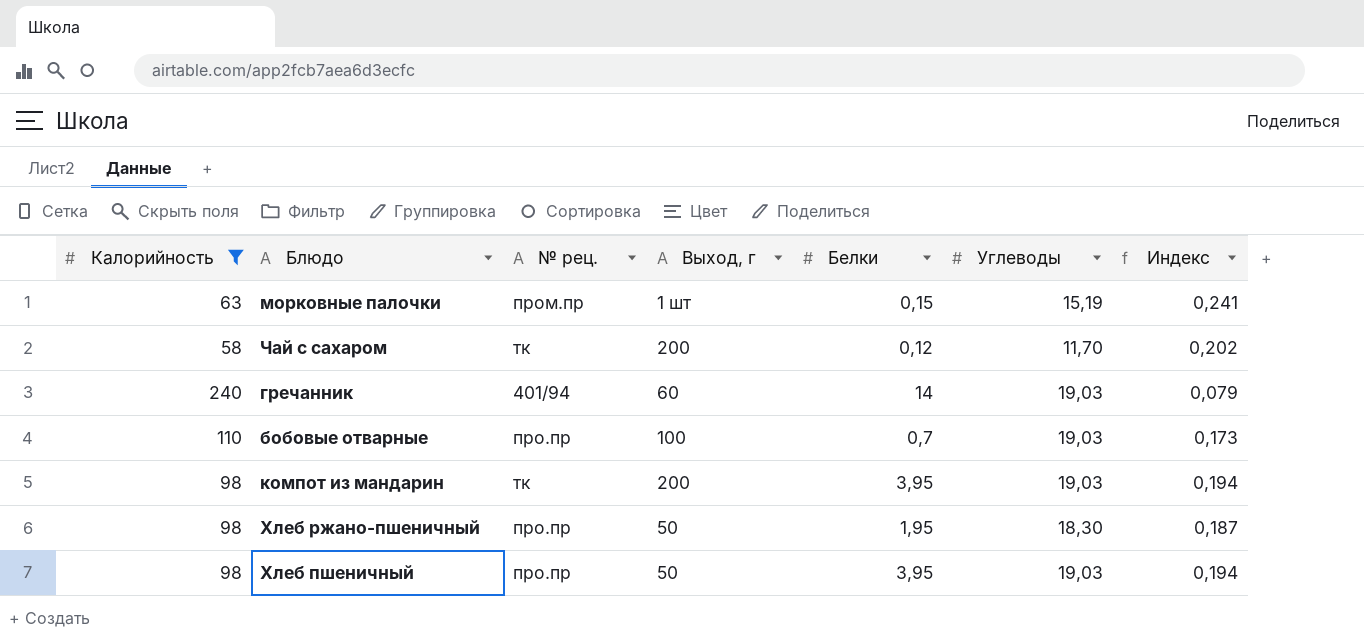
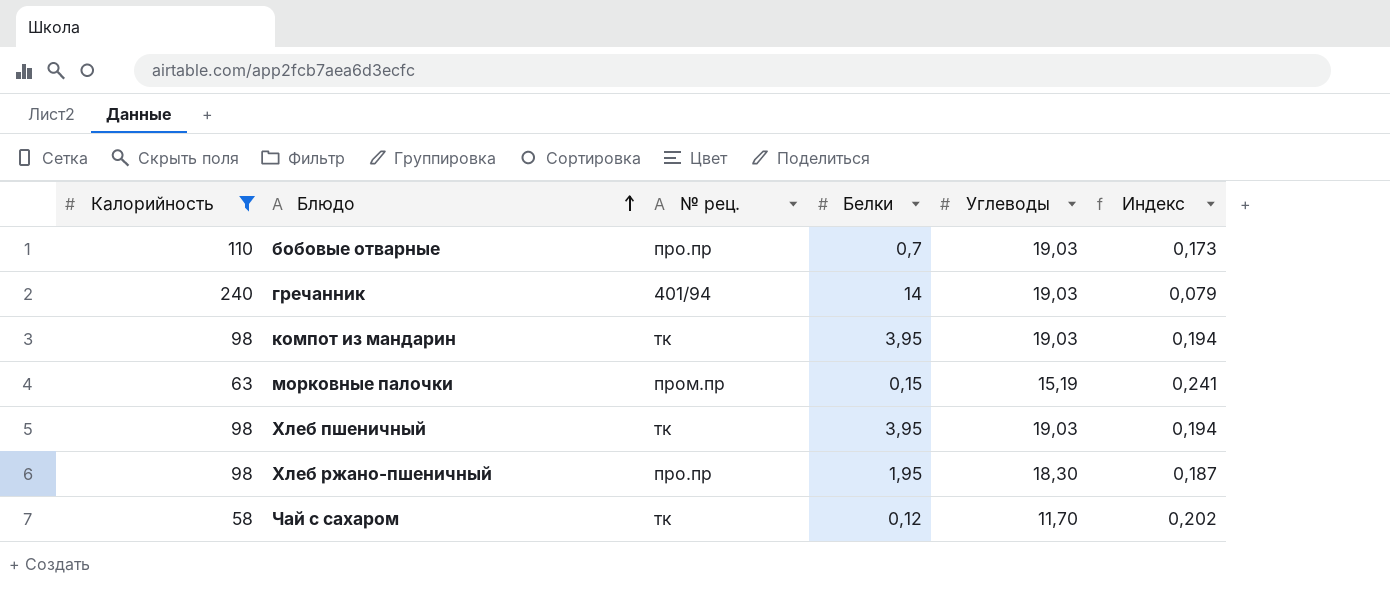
row order: none -> Блюдо ascending
column Выход, г | position: 4 -> none
Хлеб пшеничный | № рец.: про.пр -> тк

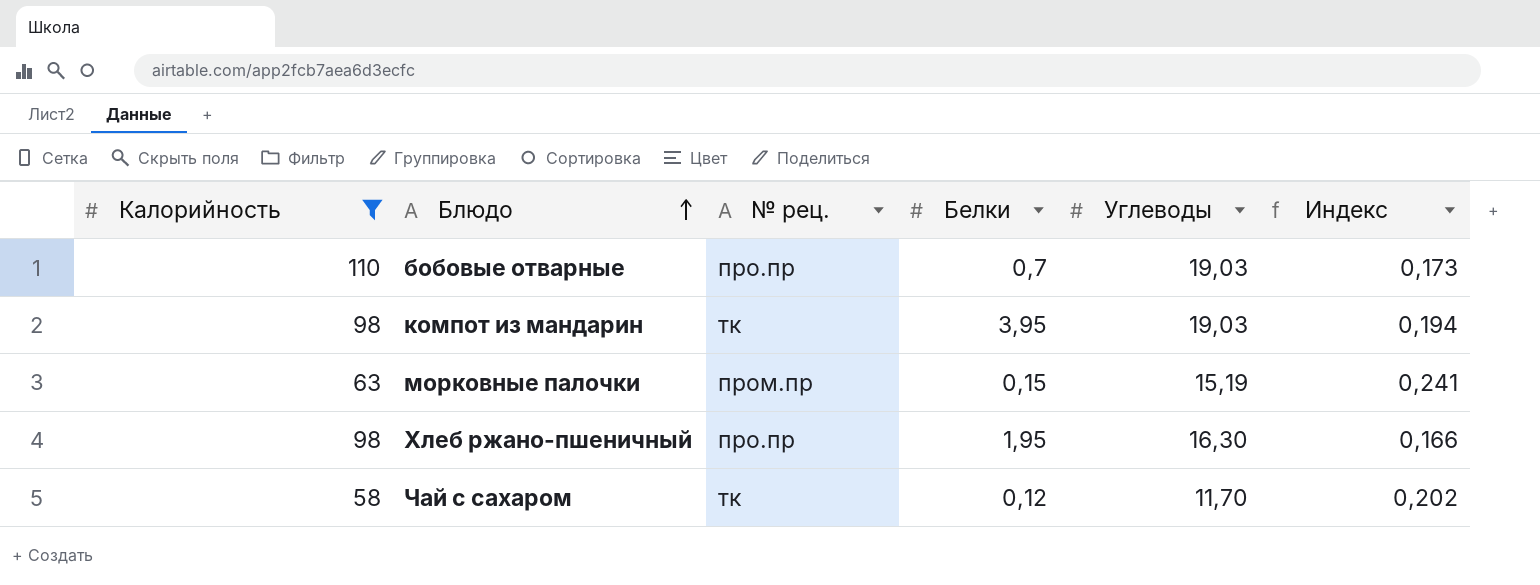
row гречанник: 240 | 401/94 | 14 | 19,03 | 0,079 -> none
row Хлеб пшеничный: 98 | тк | 3,95 | 19,03 | 0,194 -> none
Хлеб ржано-пшеничный | Углеводы: 18,30 -> 16,30
Хлеб ржано-пшеничный | Индекс: 0,187 -> 0,166

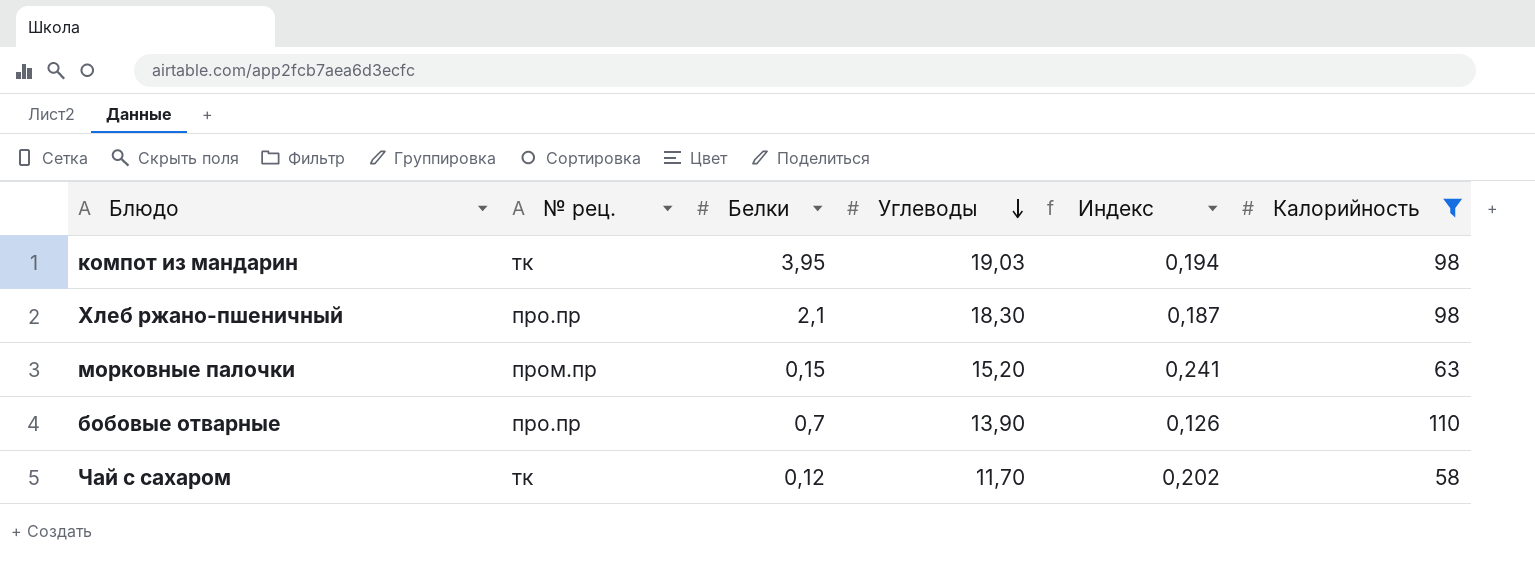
row order: Блюдо ascending -> Углеводы descending
column Калорийность | position: 1 -> 6
Хлеб ржано-пшеничный | Белки: 1,95 -> 2,1
Хлеб ржано-пшеничный | Углеводы: 16,30 -> 18,30
Хлеб ржано-пшеничный | Индекс: 0,166 -> 0,187
морковные палочки | Углеводы: 15,19 -> 15,20
бобовые отварные | Углеводы: 19,03 -> 13,90
бобовые отварные | Индекс: 0,173 -> 0,126

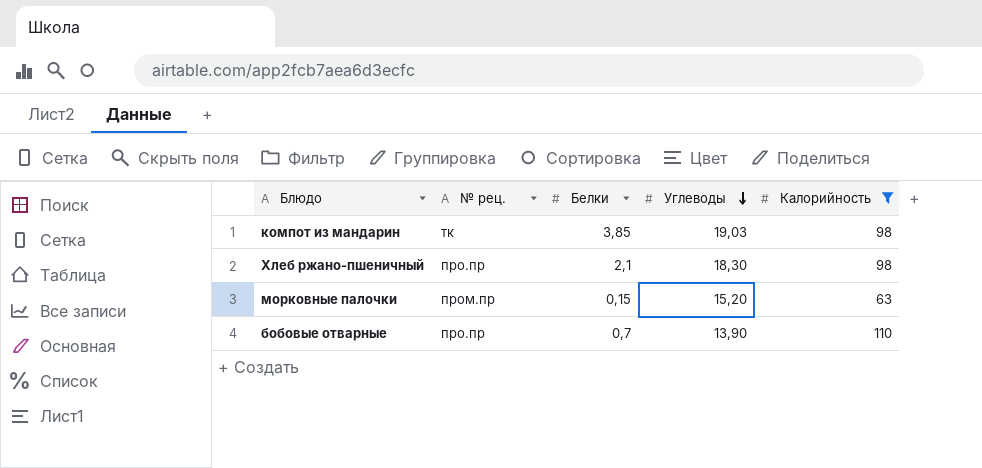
column Индекс | formula: [Углеводы] / [Калорийность] -> none
row Чай с сахаром: тк | 0,12 | 11,70 | 0,202 | 58 -> none
компот из мандарин | Белки: 3,95 -> 3,85

